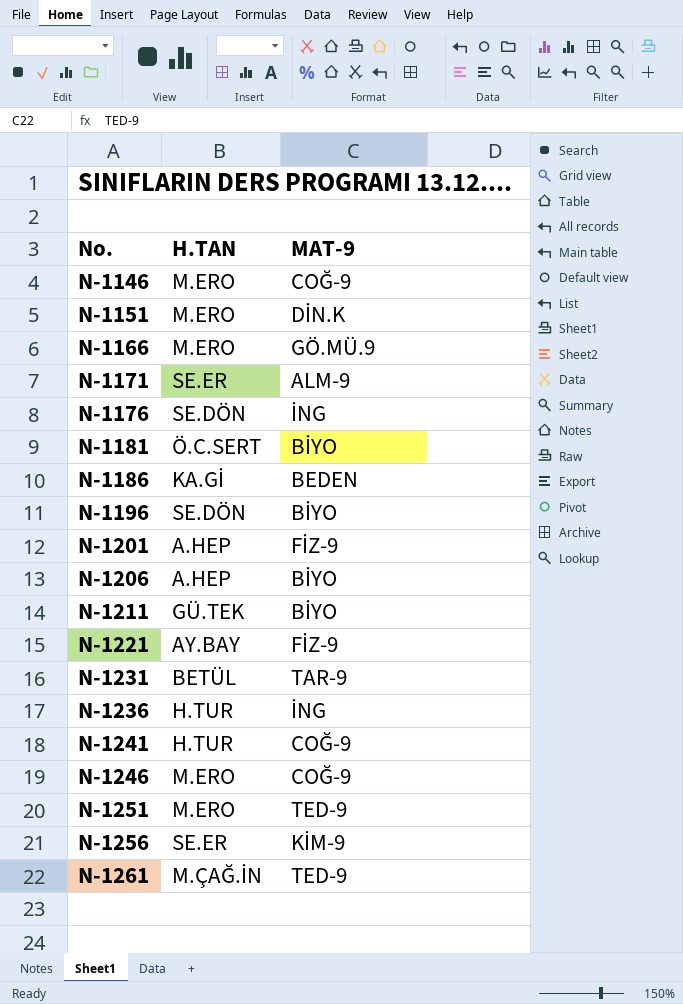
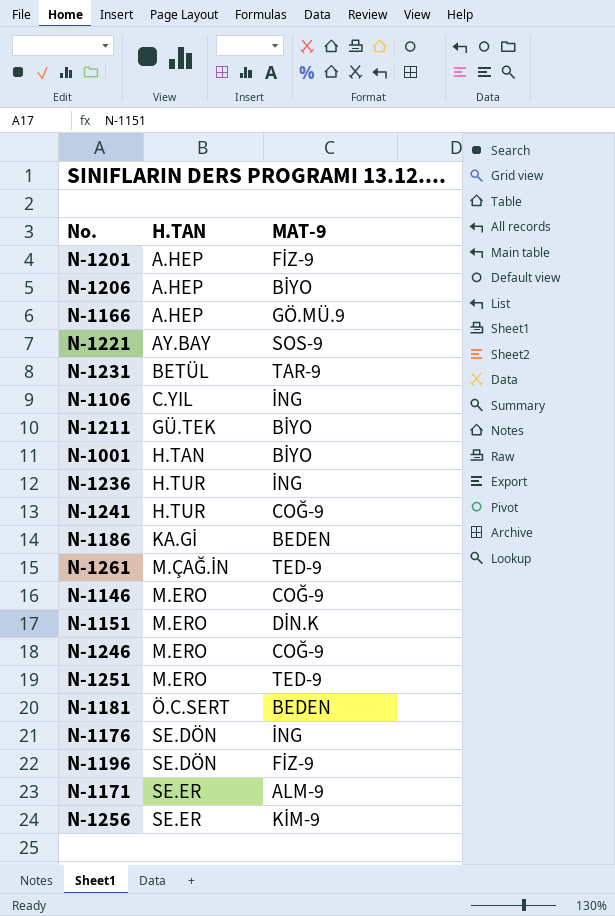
row order: No. ascending -> H.TAN ascending
N-1166 | H.TAN: M.ERO -> A.HEP
N-1221 | MAT-9: FİZ-9 -> SOS-9
row N-1106: none -> C.YIL | İNG
row N-1001: none -> H.TAN | BİYO
N-1181 | MAT-9: BİYO -> BEDEN
N-1196 | MAT-9: BİYO -> FİZ-9

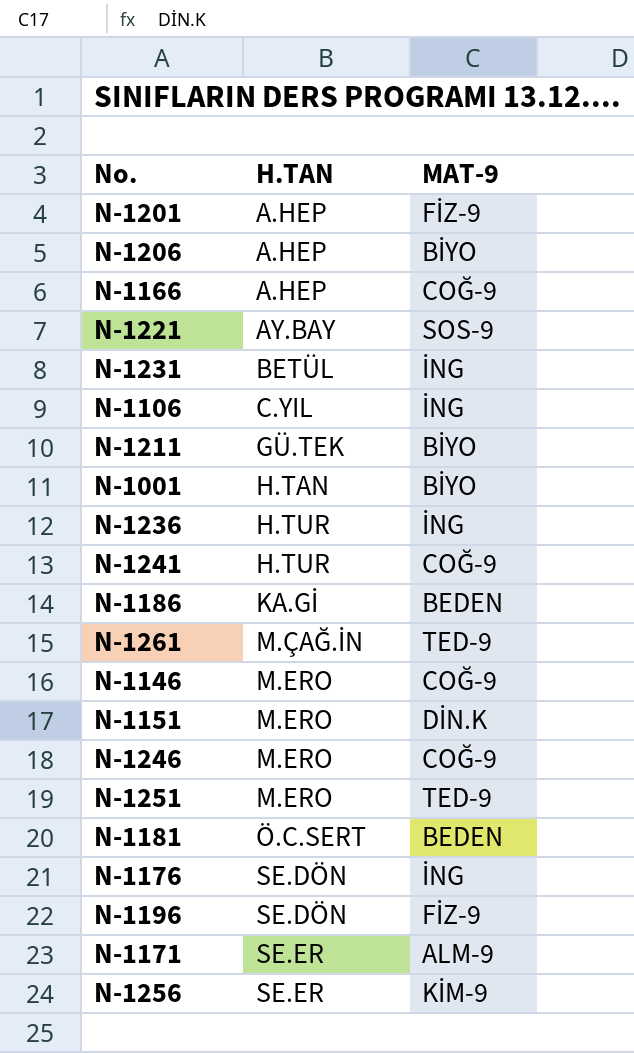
N-1166 | MAT-9: GÖ.MÜ.9 -> COĞ-9
N-1231 | MAT-9: TAR-9 -> İNG

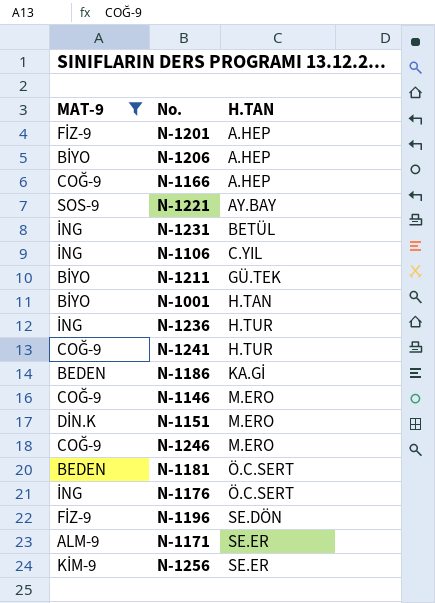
filter: none -> MAT-9 != TED-9
column MAT-9 | position: 3 -> 1
N-1176 | H.TAN: SE.DÖN -> Ö.C.SERT

